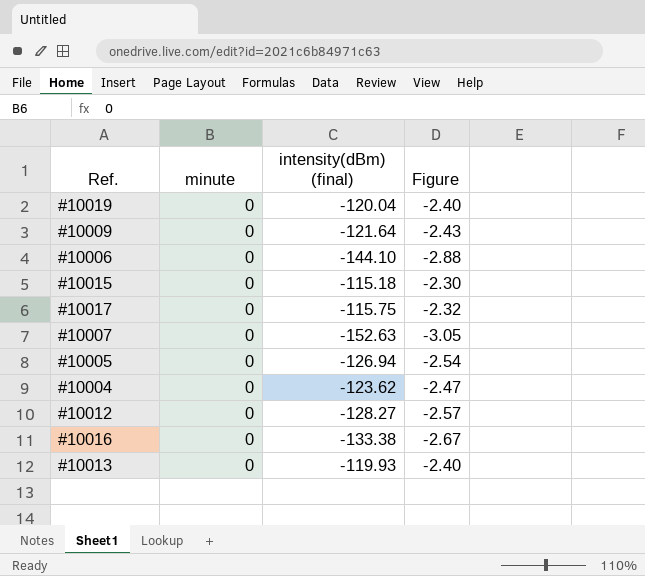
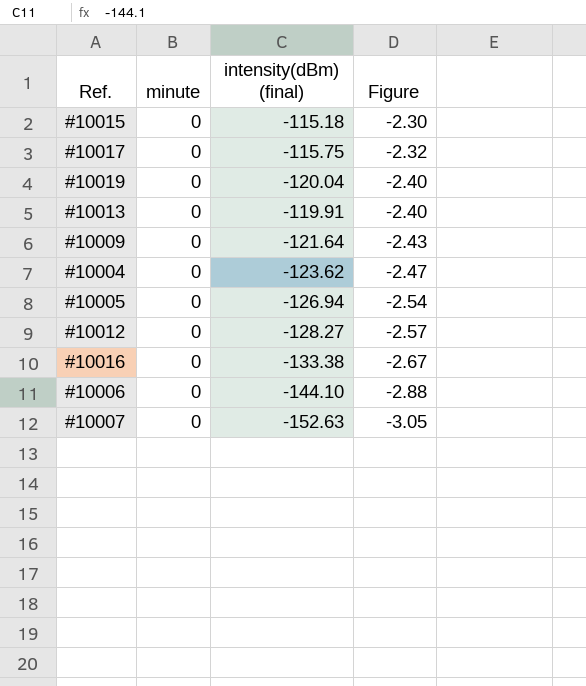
row order: none -> Figure descending
#10013 | intensity(dBm) (final): -119.93 -> -119.91

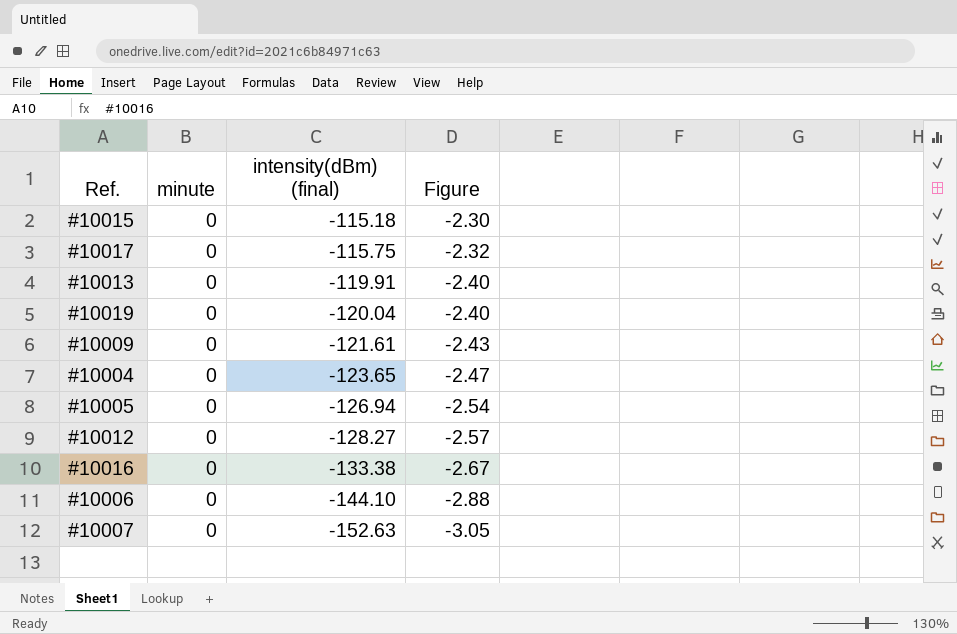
row order: Figure descending -> intensity(dBm) (final) descending
#10009 | intensity(dBm) (final): -121.64 -> -121.61
#10004 | intensity(dBm) (final): -123.62 -> -123.65

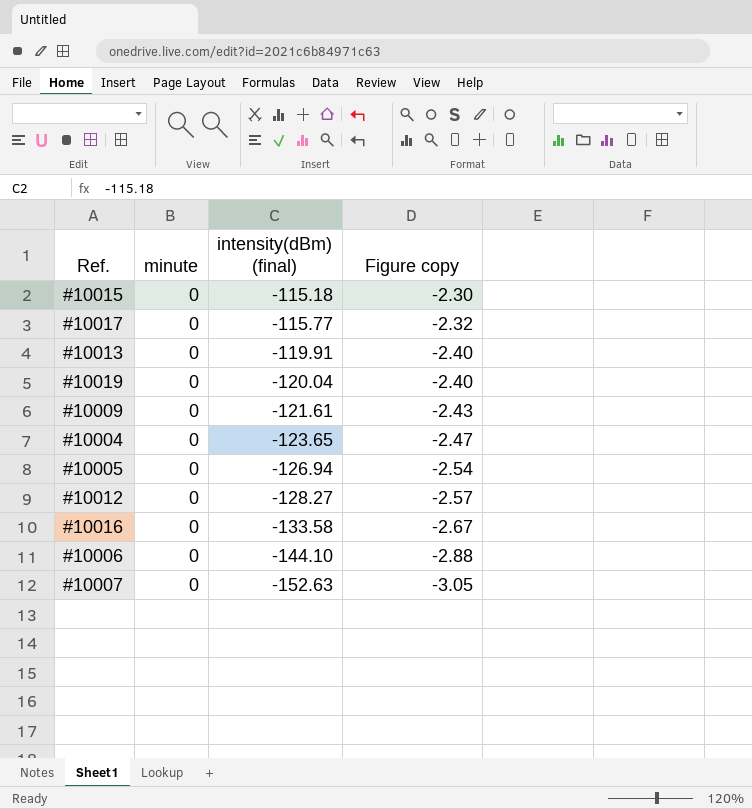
column name: Figure -> Figure copy
#10017 | intensity(dBm) (final): -115.75 -> -115.77
#10016 | intensity(dBm) (final): -133.38 -> -133.58

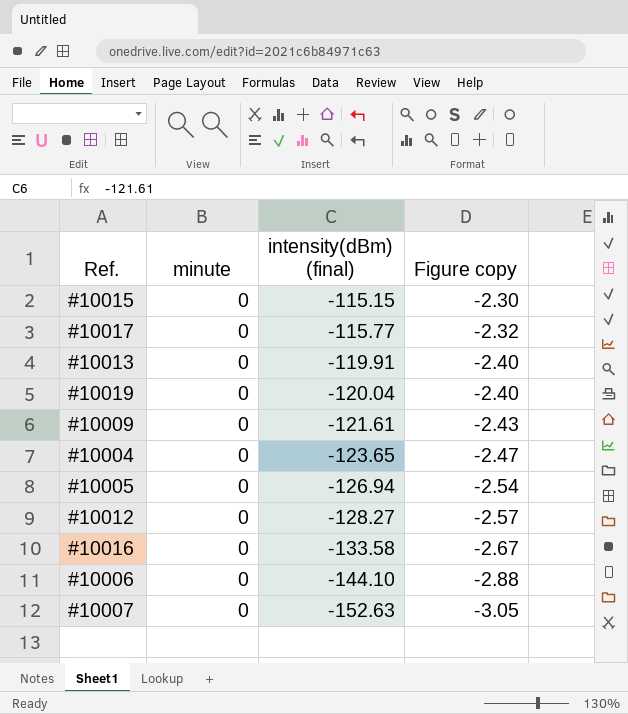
#10015 | intensity(dBm) (final): -115.18 -> -115.15

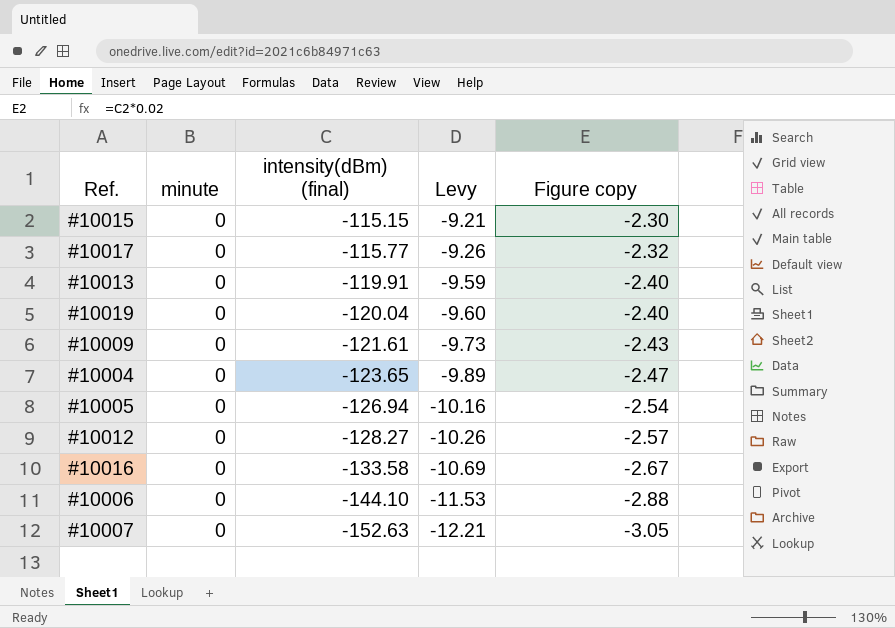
column Levy | formula: none -> [intensity(dBm) (final)] * 0.08

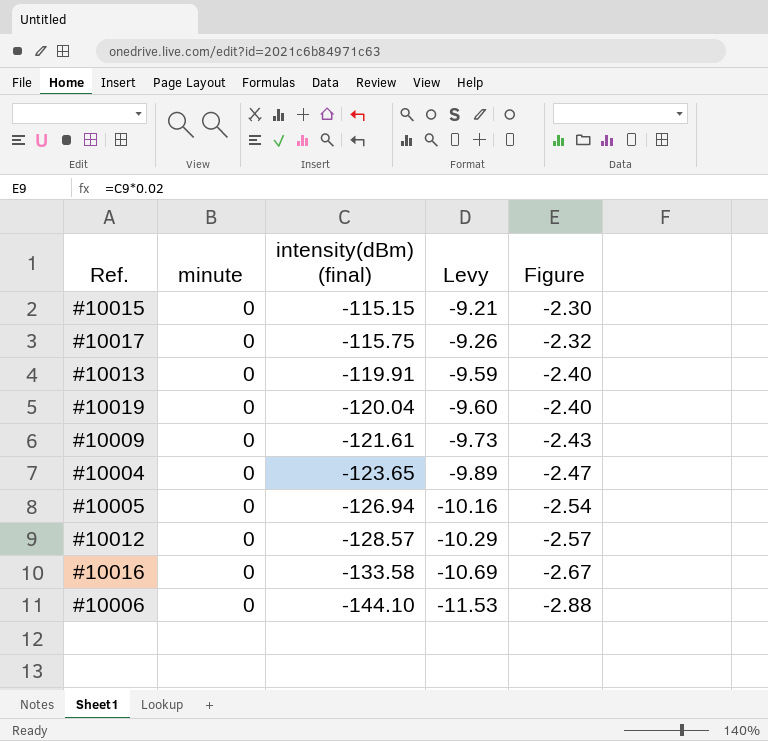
column name: Figure copy -> Figure
row #10007: 0 | -152.63 | -12.21 | -3.05 -> none
#10017 | intensity(dBm) (final): -115.77 -> -115.75
#10012 | intensity(dBm) (final): -128.27 -> -128.57
#10012 | Levy: -10.26 -> -10.29

